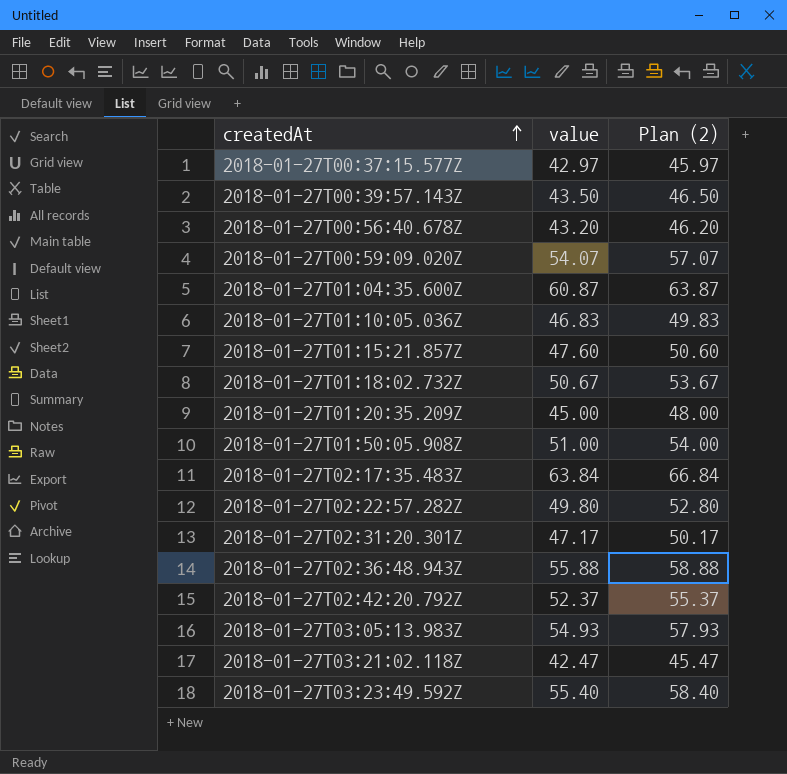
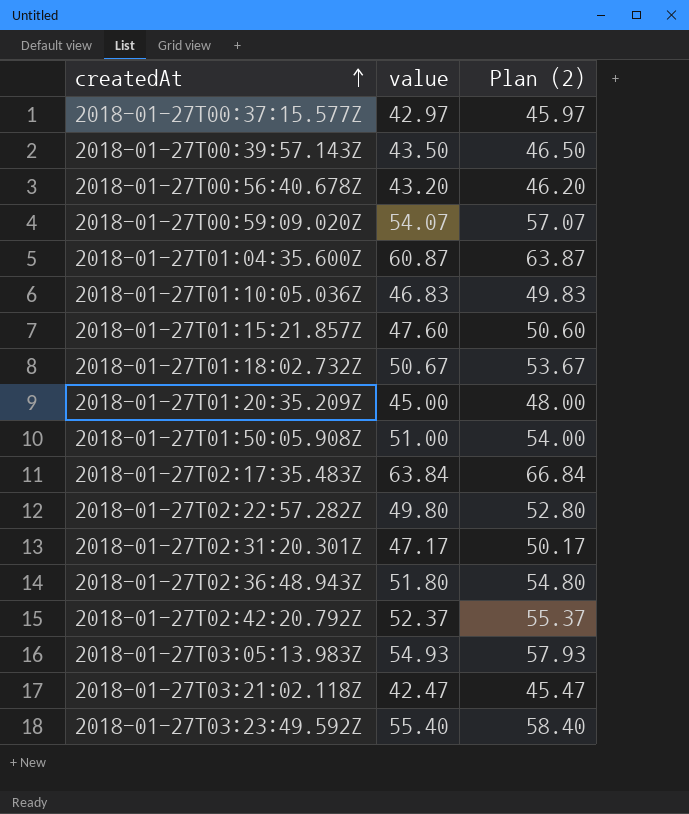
2018-01-27T02:36:48.943Z | value: 55.88 -> 51.80
2018-01-27T02:36:48.943Z | Plan (2): 58.88 -> 54.80

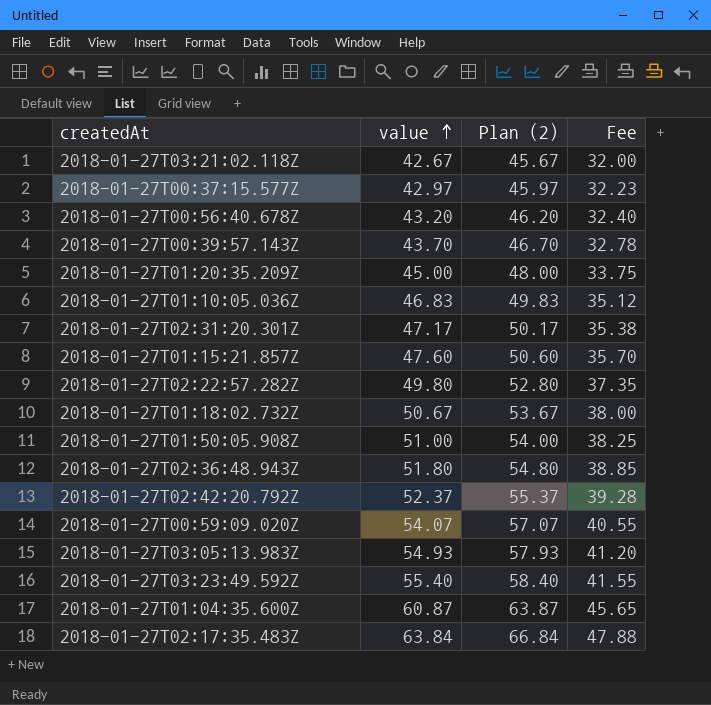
row order: createdAt ascending -> value ascending
column Fee | formula: none -> [value] * 0.75
2018-01-27T03:21:02.118Z | value: 42.47 -> 42.67
2018-01-27T03:21:02.118Z | Plan (2): 45.47 -> 45.67
2018-01-27T00:39:57.143Z | value: 43.50 -> 43.70
2018-01-27T00:39:57.143Z | Plan (2): 46.50 -> 46.70

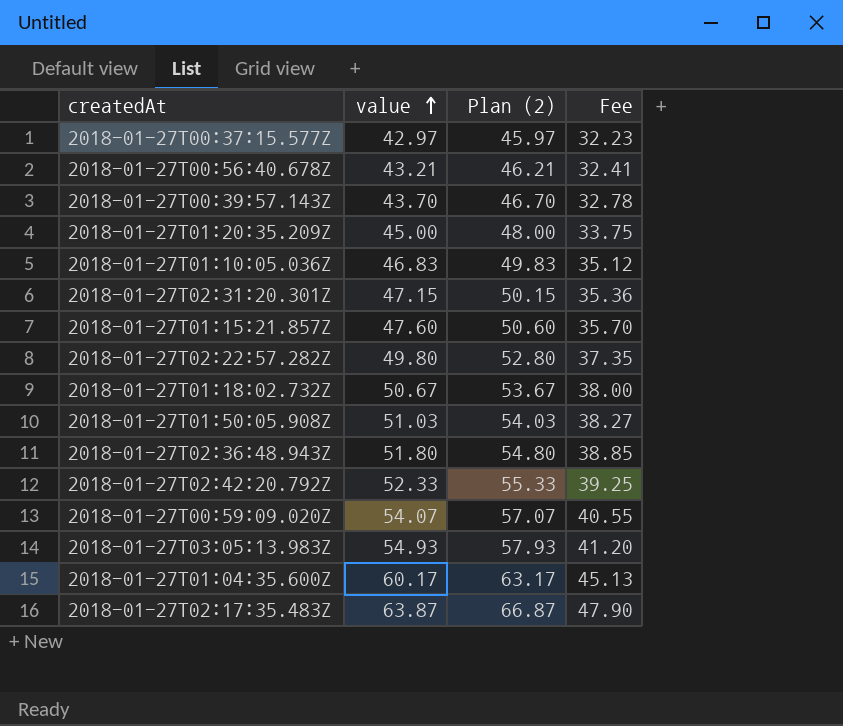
row 2018-01-27T03:21:02.118Z: 42.67 | 45.67 | 32.00 -> none
row 2018-01-27T03:23:49.592Z: 55.40 | 58.40 | 41.55 -> none
2018-01-27T00:56:40.678Z | value: 43.20 -> 43.21
2018-01-27T00:56:40.678Z | Plan (2): 46.20 -> 46.21
2018-01-27T00:56:40.678Z | Fee: 32.40 -> 32.41
2018-01-27T02:31:20.301Z | value: 47.17 -> 47.15
2018-01-27T02:31:20.301Z | Plan (2): 50.17 -> 50.15
2018-01-27T02:31:20.301Z | Fee: 35.38 -> 35.36
2018-01-27T01:50:05.908Z | value: 51.00 -> 51.03
2018-01-27T01:50:05.908Z | Plan (2): 54.00 -> 54.03
2018-01-27T01:50:05.908Z | Fee: 38.25 -> 38.27
2018-01-27T02:42:20.792Z | value: 52.37 -> 52.33
2018-01-27T02:42:20.792Z | Plan (2): 55.37 -> 55.33
2018-01-27T02:42:20.792Z | Fee: 39.28 -> 39.25
2018-01-27T01:04:35.600Z | value: 60.87 -> 60.17
2018-01-27T01:04:35.600Z | Plan (2): 63.87 -> 63.17
2018-01-27T01:04:35.600Z | Fee: 45.65 -> 45.13
2018-01-27T02:17:35.483Z | value: 63.84 -> 63.87
2018-01-27T02:17:35.483Z | Plan (2): 66.84 -> 66.87
2018-01-27T02:17:35.483Z | Fee: 47.88 -> 47.90

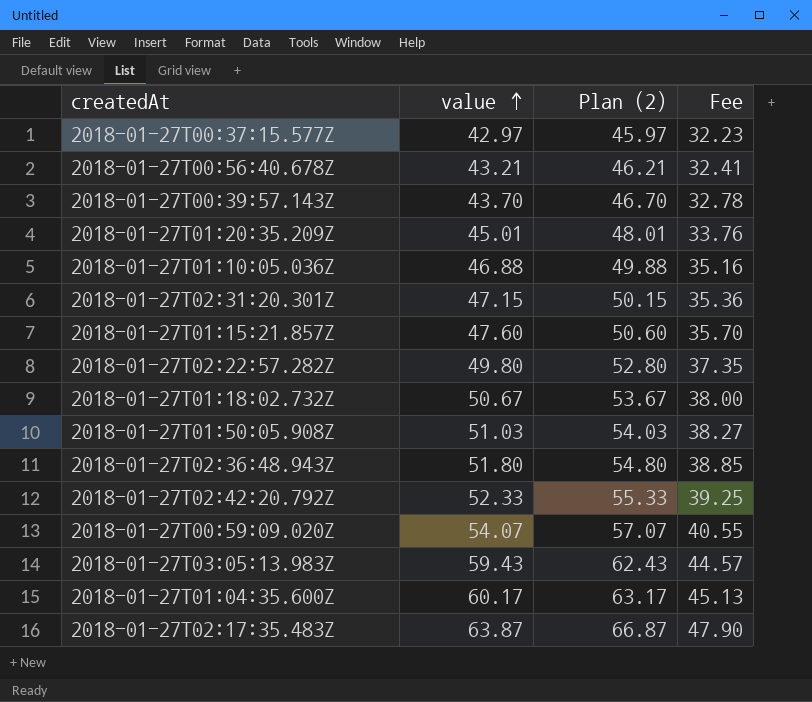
2018-01-27T01:20:35.209Z | value: 45.00 -> 45.01
2018-01-27T01:20:35.209Z | Plan (2): 48.00 -> 48.01
2018-01-27T01:20:35.209Z | Fee: 33.75 -> 33.76
2018-01-27T01:10:05.036Z | value: 46.83 -> 46.88
2018-01-27T01:10:05.036Z | Plan (2): 49.83 -> 49.88
2018-01-27T01:10:05.036Z | Fee: 35.12 -> 35.16
2018-01-27T03:05:13.983Z | value: 54.93 -> 59.43
2018-01-27T03:05:13.983Z | Plan (2): 57.93 -> 62.43
2018-01-27T03:05:13.983Z | Fee: 41.20 -> 44.57

